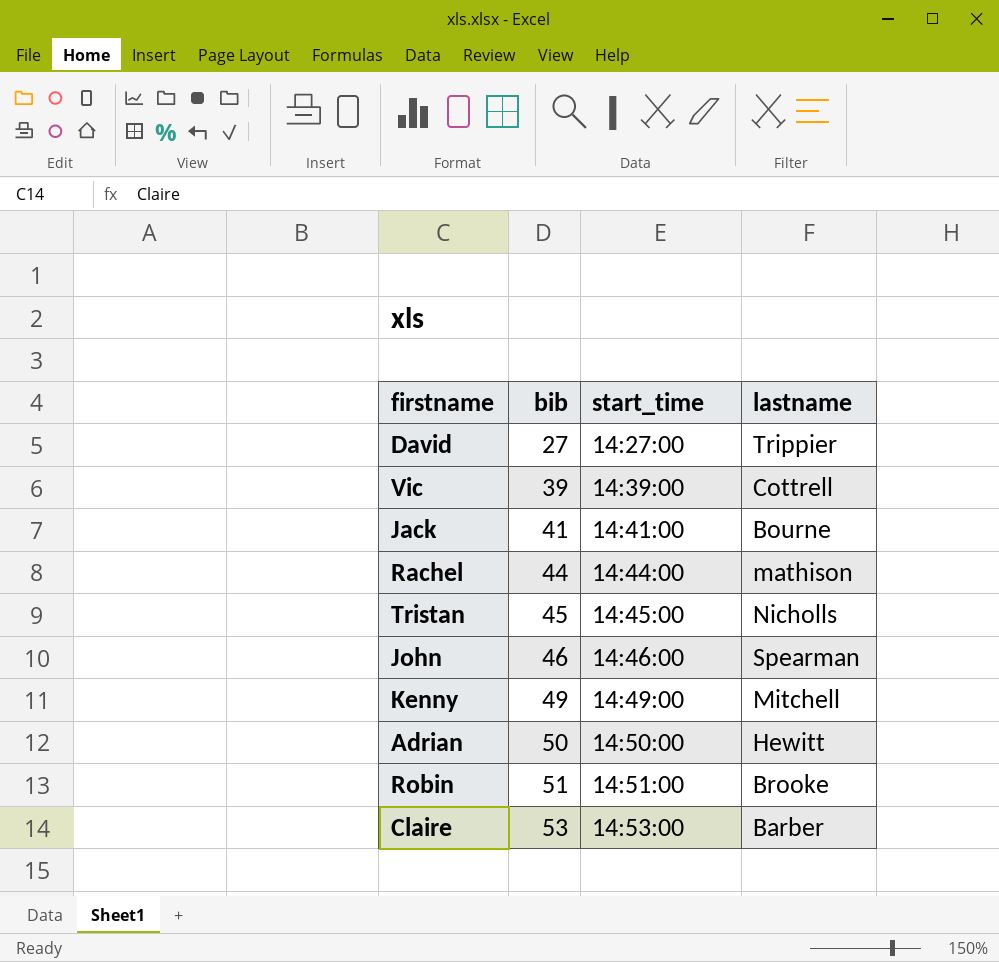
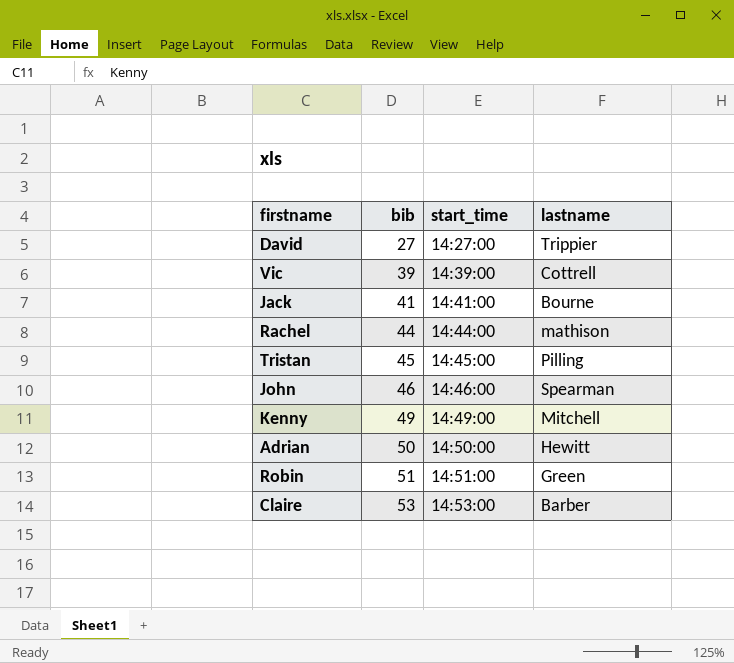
Tristan | lastname: Nicholls -> Pilling
Robin | lastname: Brooke -> Green

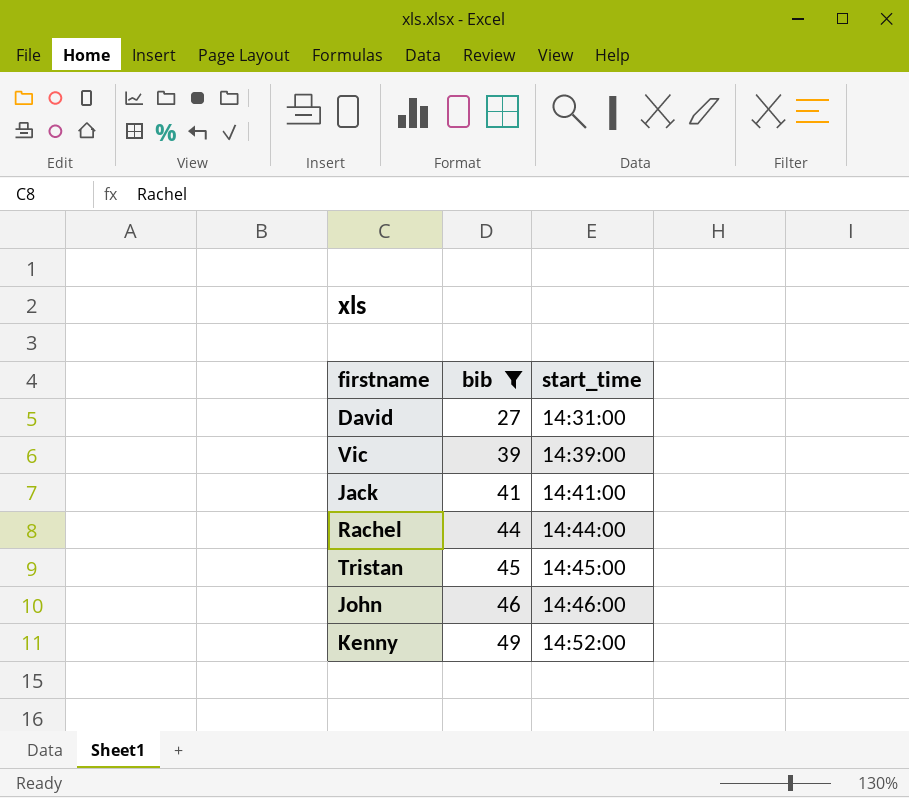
filter: none -> bib <= 49
column lastname | position: 4 -> none
David | start_time: 14:27:00 -> 14:31:00
Kenny | start_time: 14:49:00 -> 14:52:00

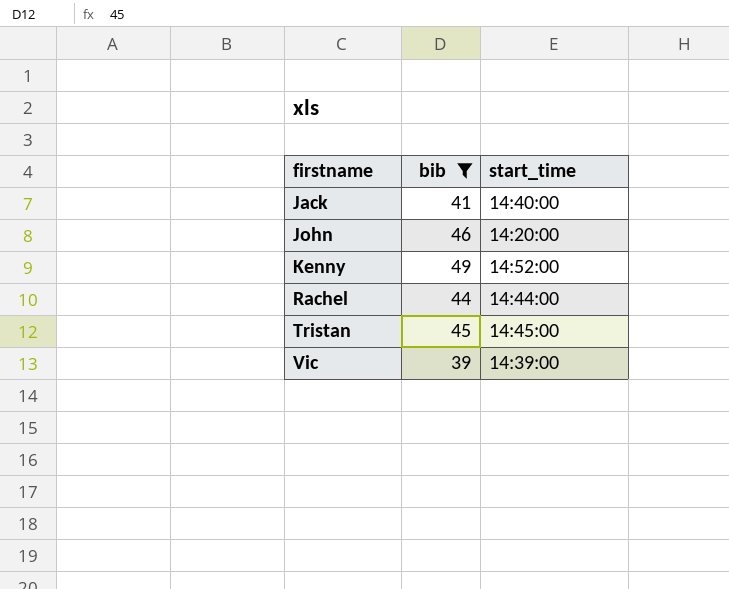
row order: bib ascending -> firstname ascending
row David: 27 | 14:31:00 -> none
Jack | start_time: 14:41:00 -> 14:40:00
John | start_time: 14:46:00 -> 14:20:00

